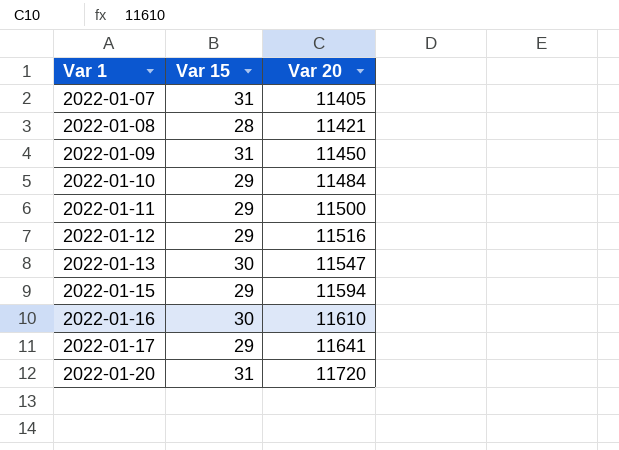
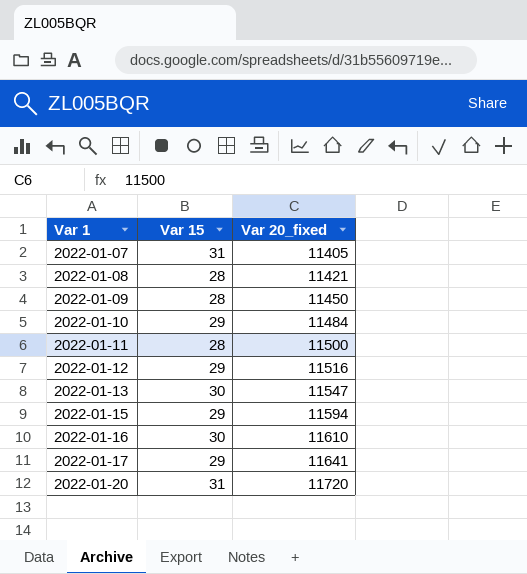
column name: Var 20 -> Var 20_fixed
2022-01-09 | Var 15: 31 -> 28
2022-01-11 | Var 15: 29 -> 28

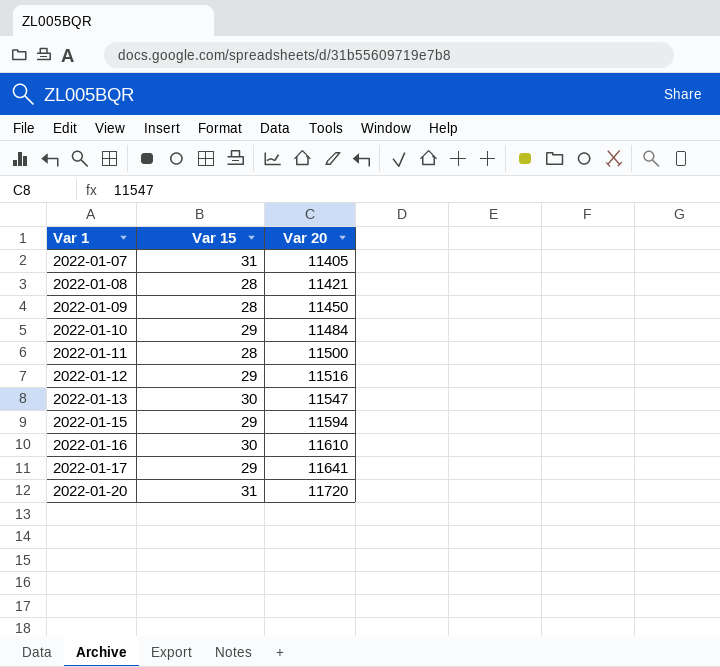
column name: Var 20_fixed -> Var 20

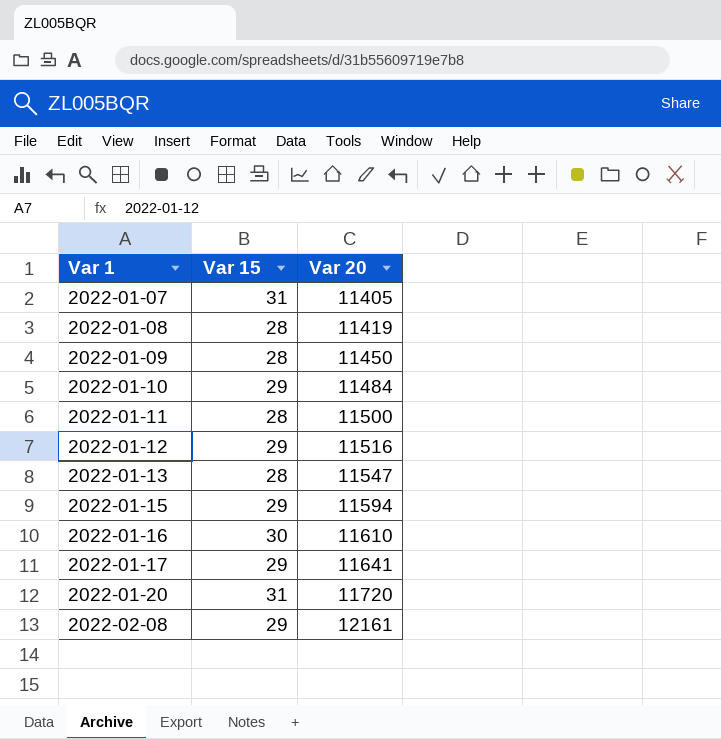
2022-01-08 | Var 20: 11421 -> 11419
2022-01-13 | Var 15: 30 -> 28
row 2022-02-08: none -> 29 | 12161

